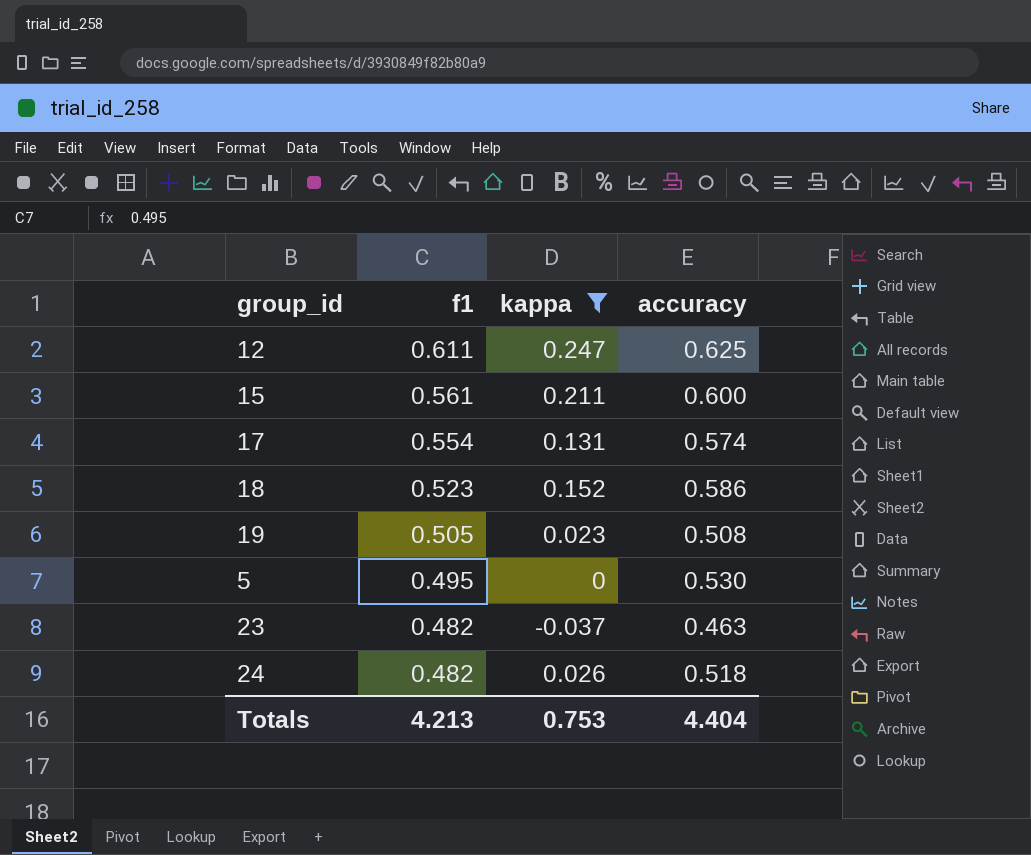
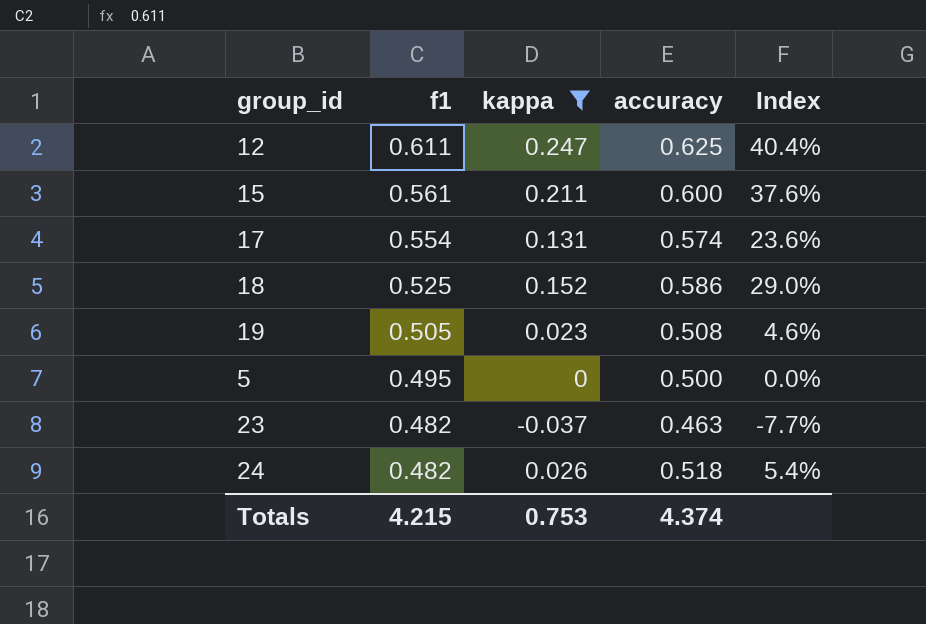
column Index | formula: none -> [kappa] / [f1]
18 | f1: 0.523 -> 0.525
5 | accuracy: 0.530 -> 0.500
Totals | f1: 4.213 -> 4.215
Totals | accuracy: 4.404 -> 4.374

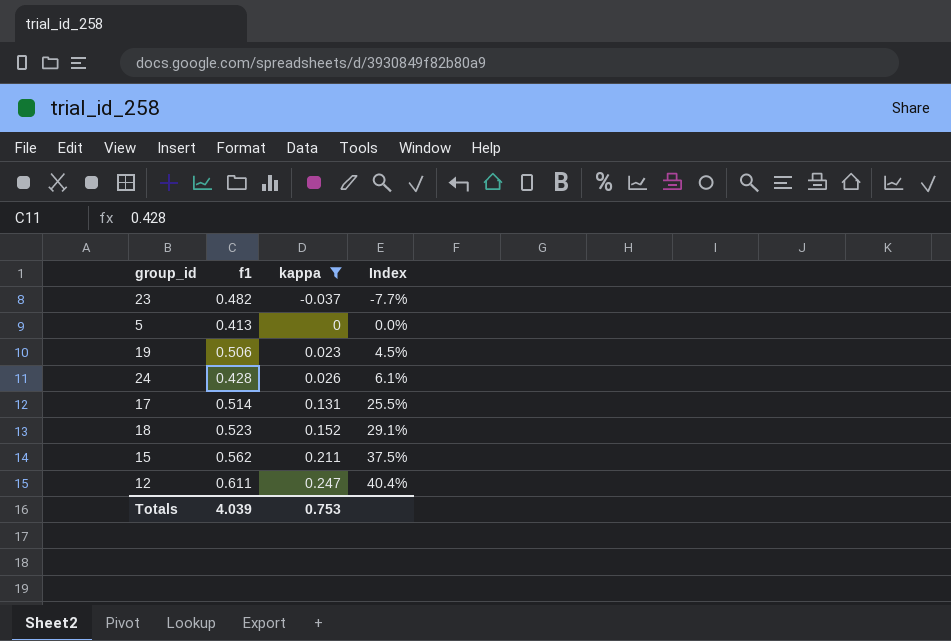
row order: f1 descending -> kappa ascending
column accuracy | position: 4 -> none
5 | f1: 0.495 -> 0.413
19 | f1: 0.505 -> 0.506
19 | Index: 4.6% -> 4.5%
24 | f1: 0.482 -> 0.428
24 | Index: 5.4% -> 6.1%
17 | f1: 0.554 -> 0.514
17 | Index: 23.6% -> 25.5%
18 | f1: 0.525 -> 0.523
18 | Index: 29.0% -> 29.1%
15 | f1: 0.561 -> 0.562
15 | Index: 37.6% -> 37.5%
Totals | f1: 4.215 -> 4.039

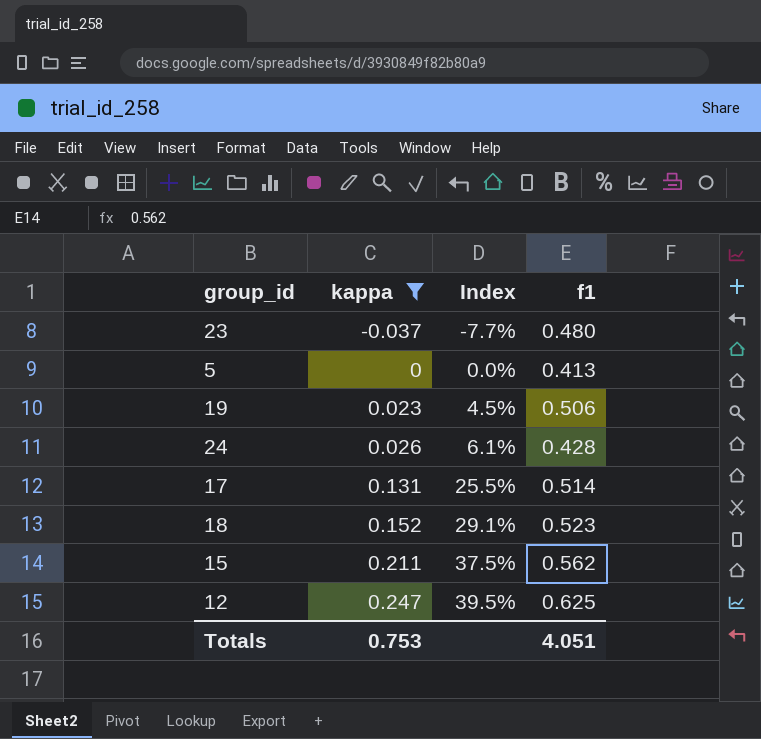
column f1 | position: 2 -> 4
23 | f1: 0.482 -> 0.480
12 | Index: 40.4% -> 39.5%
12 | f1: 0.611 -> 0.625
Totals | f1: 4.039 -> 4.051

